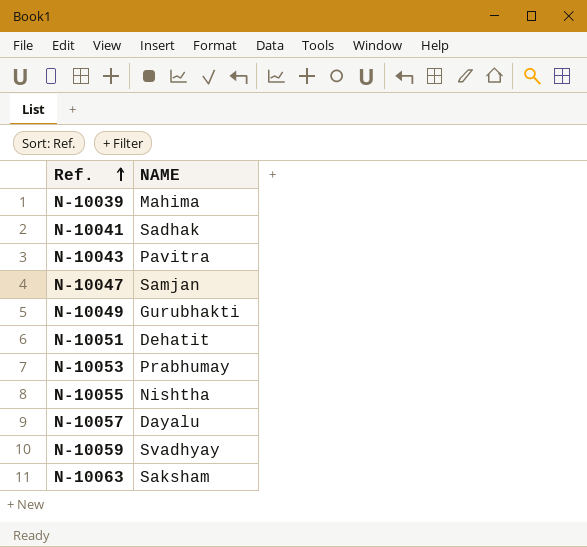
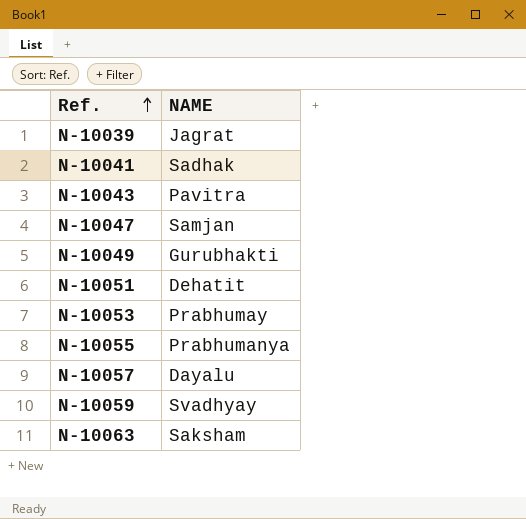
N-10039 | NAME: Mahima -> Jagrat
N-10055 | NAME: Nishtha -> Prabhumanya

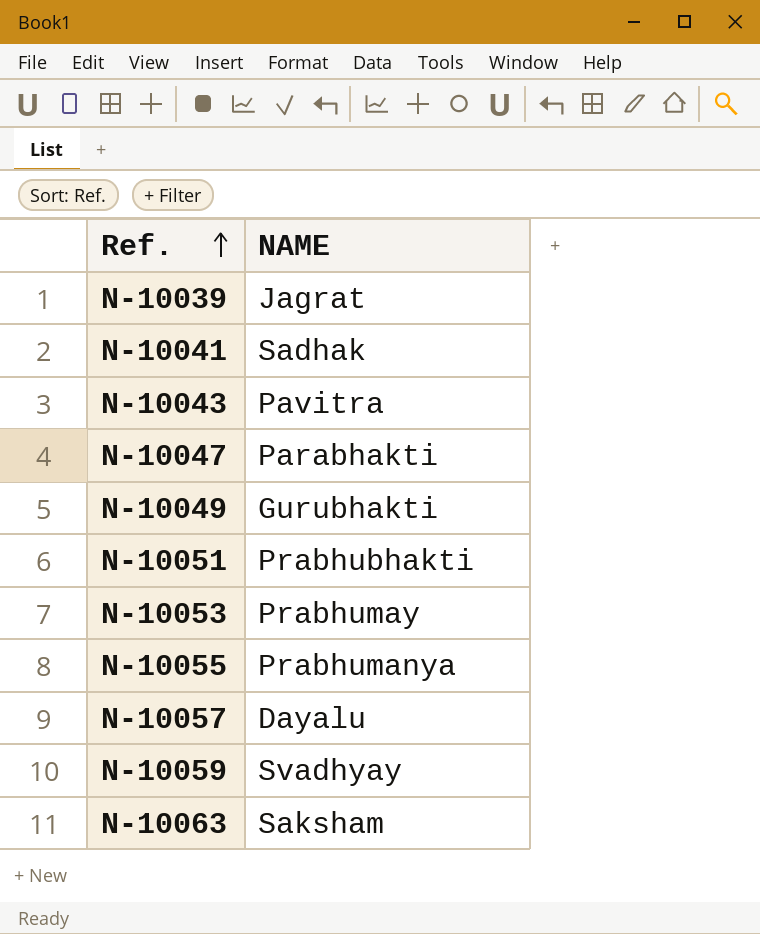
N-10047 | NAME: Samjan -> Parabhakti
N-10051 | NAME: Dehatit -> Prabhubhakti

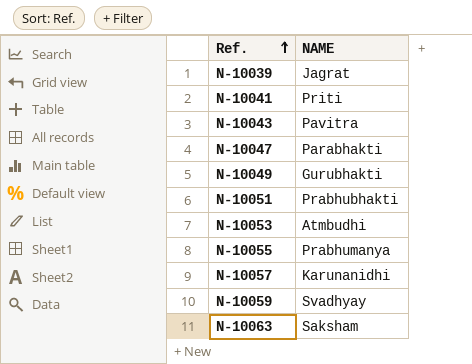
N-10041 | NAME: Sadhak -> Priti
N-10053 | NAME: Prabhumay -> Atmbudhi
N-10057 | NAME: Dayalu -> Karunanidhi

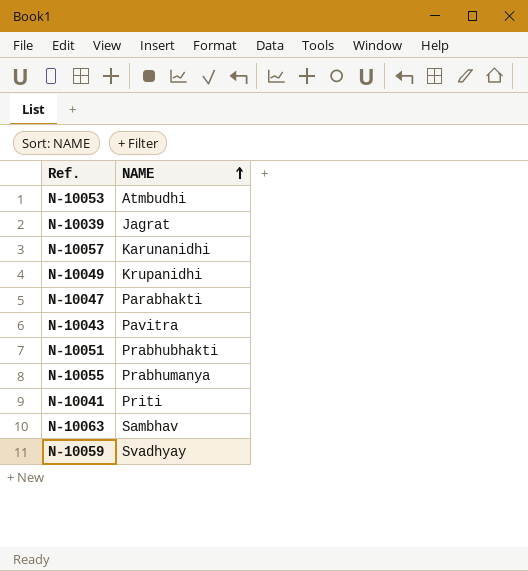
row order: Ref. ascending -> NAME ascending
N-10049 | NAME: Gurubhakti -> Krupanidhi
N-10063 | NAME: Saksham -> Sambhav

